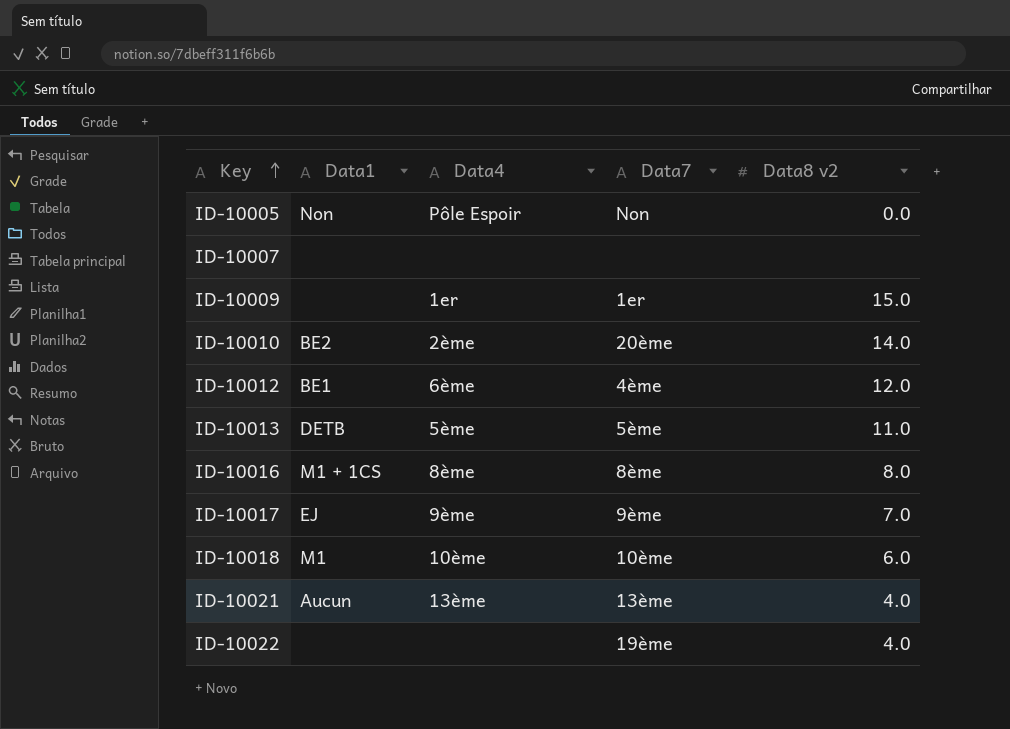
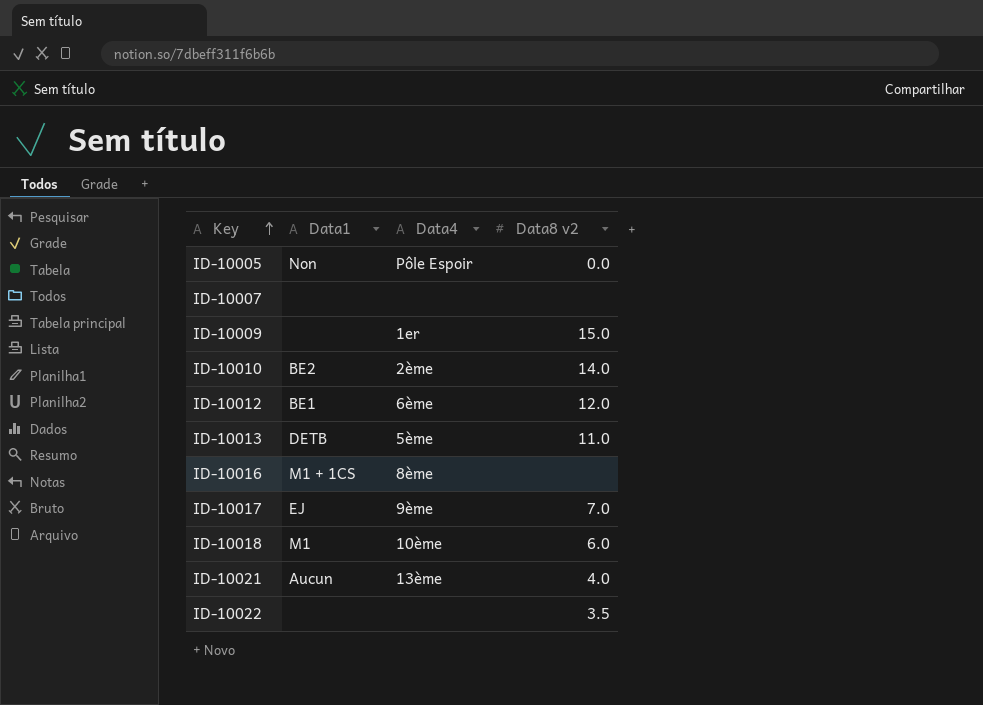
column Data7 | position: 4 -> none
ID-10016 | Data8 v2: 8.0 -> none
ID-10022 | Data8 v2: 4.0 -> 3.5

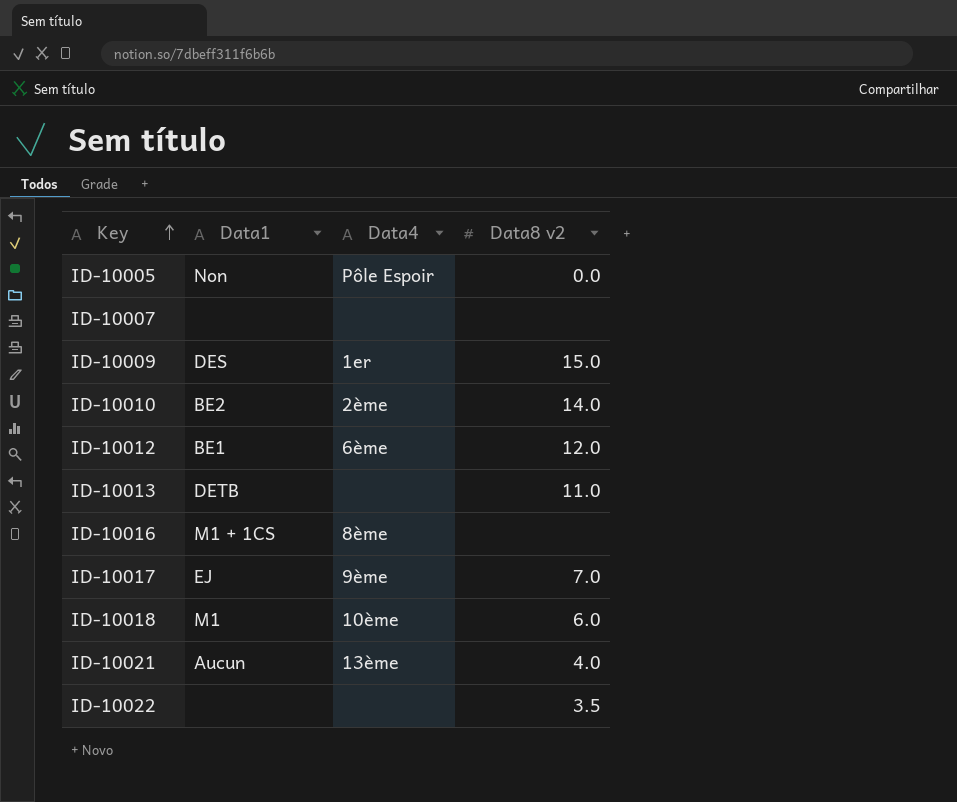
ID-10009 | Data1: none -> DES
ID-10013 | Data4: 5ème -> none

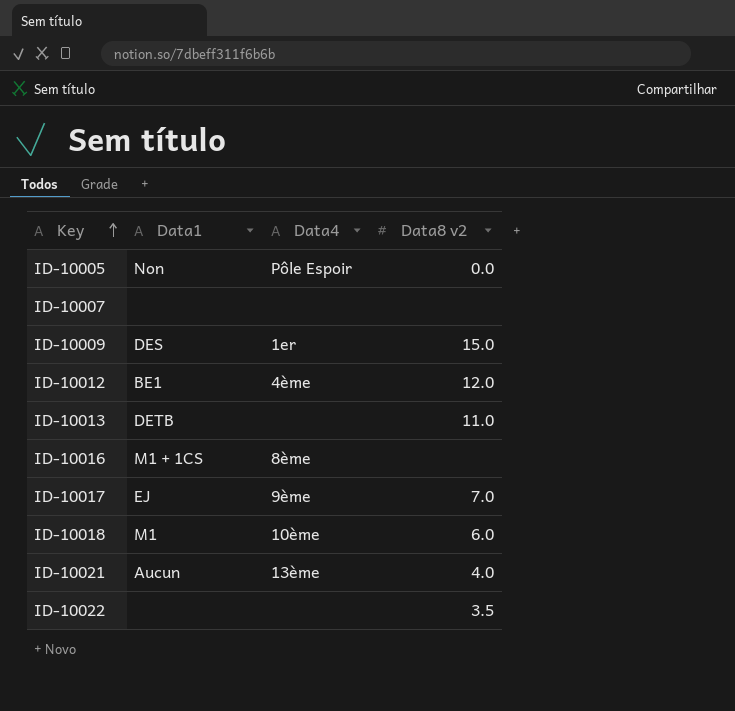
row ID-10010: BE2 | 2ème | 14.0 -> none
ID-10012 | Data4: 6ème -> 4ème

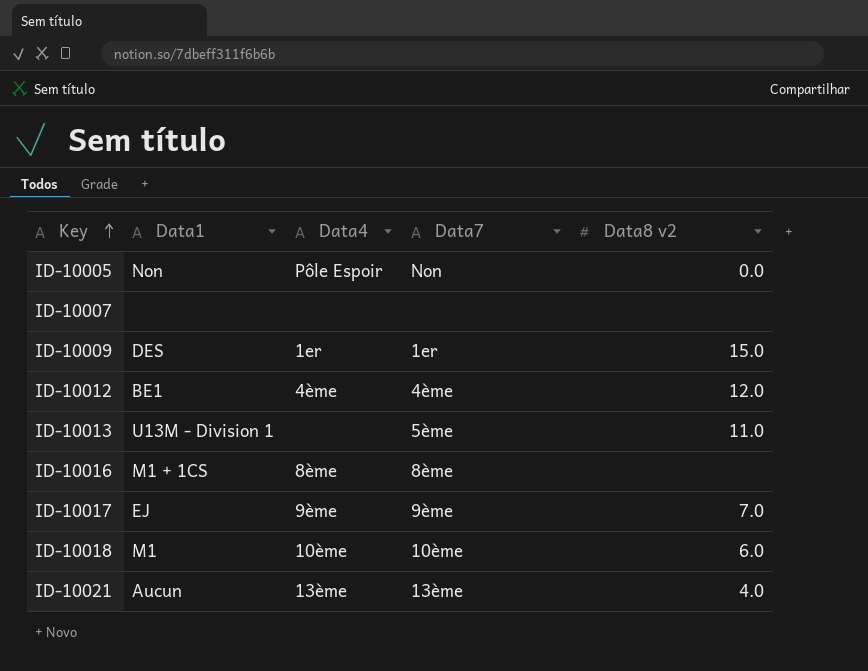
column Data7 | position: none -> 4
row ID-10022: none | none | 3.5 -> none
ID-10013 | Data1: DETB -> U13M - Division 1

